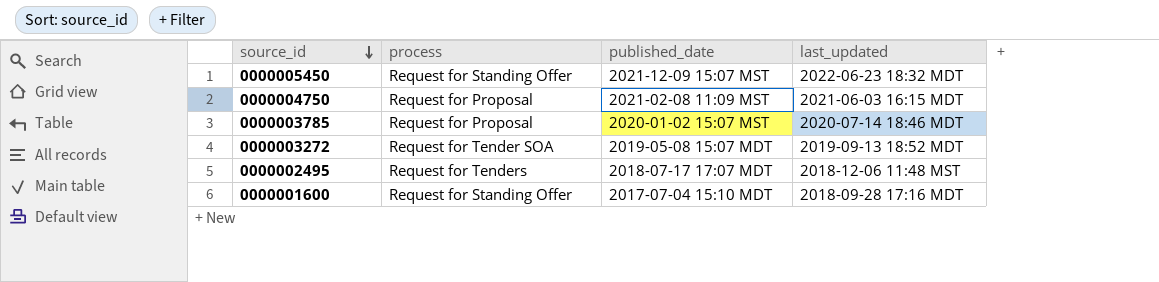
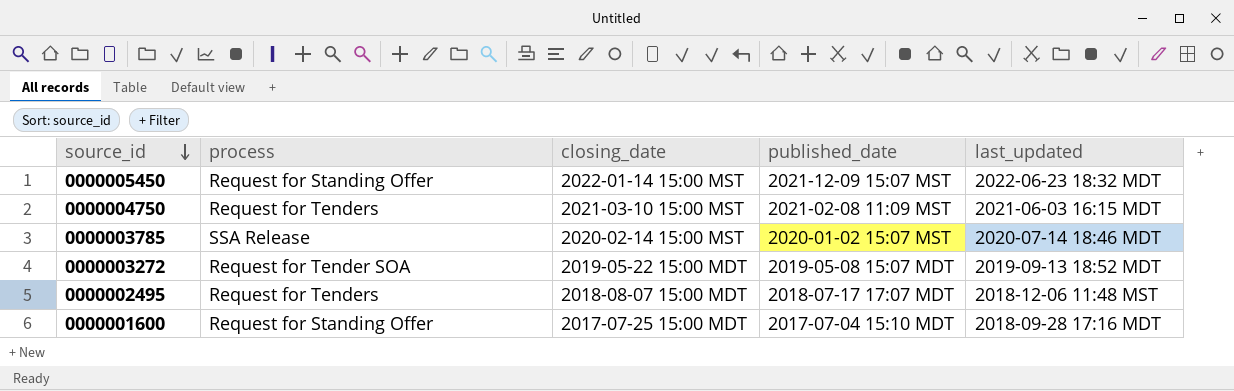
column closing_date | position: none -> 3
0000004750 | process: Request for Proposal -> Request for Tenders
0000003785 | process: Request for Proposal -> SSA Release

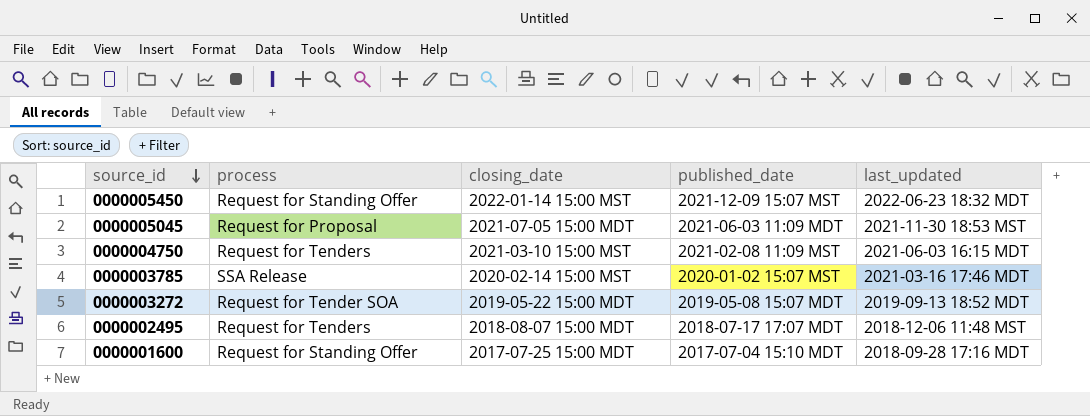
row 0000005045: none -> Request for Proposal | 2021-07-05 15:00 MDT | 2021-06-03 11:09 MDT | 2021-11-30 18:53 MST
0000003785 | last_updated: 2020-07-14 18:46 MDT -> 2021-03-16 17:46 MDT

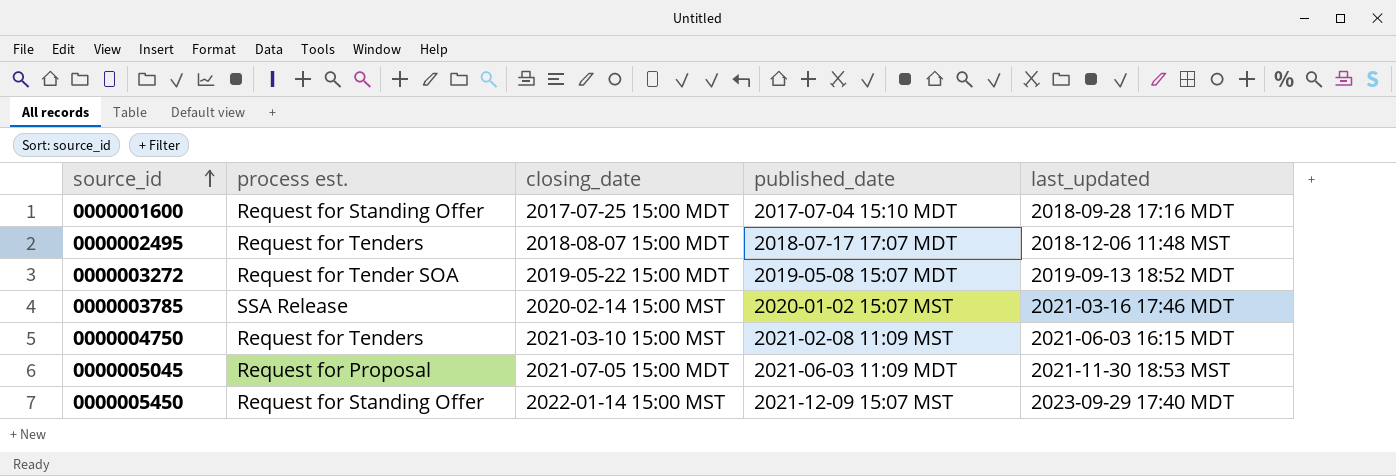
row order: source_id descending -> source_id ascending
column name: process -> process est.
0000005450 | last_updated: 2022-06-23 18:32 MDT -> 2023-09-29 17:40 MDT

